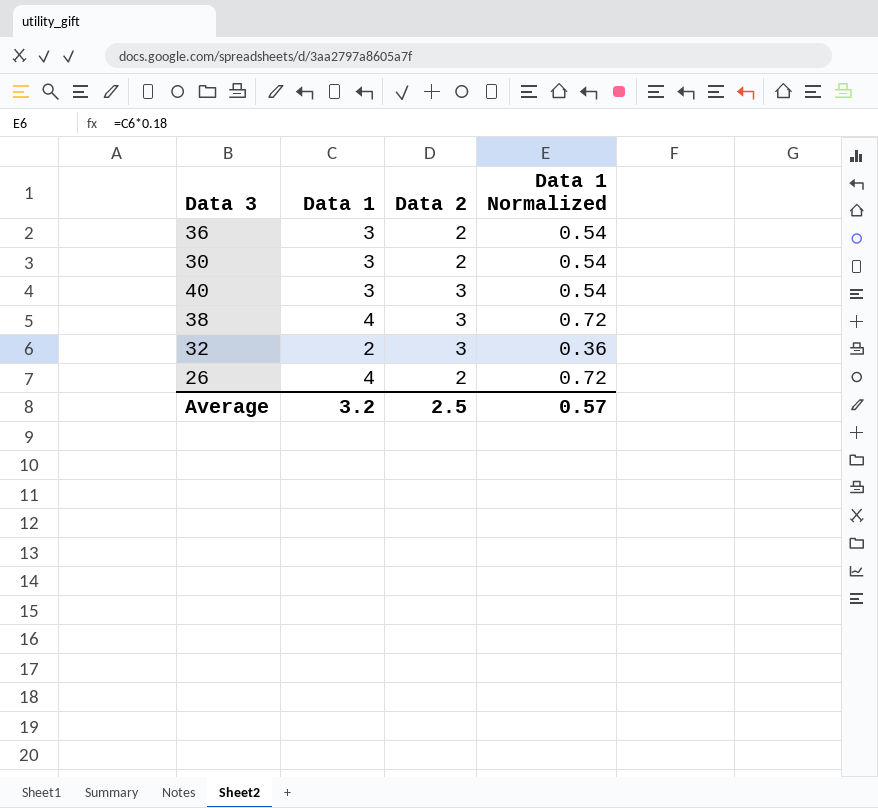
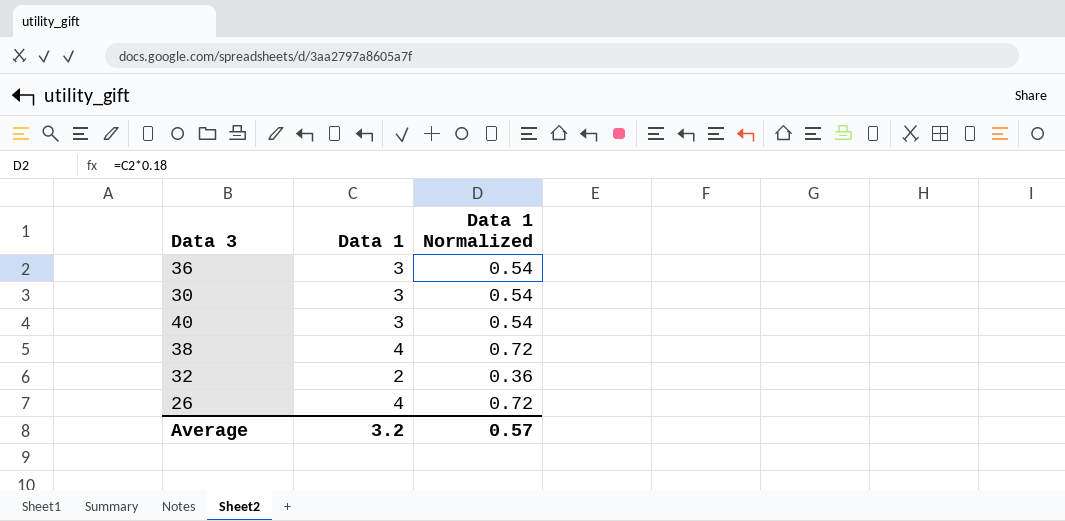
column Data 2 | position: 3 -> none

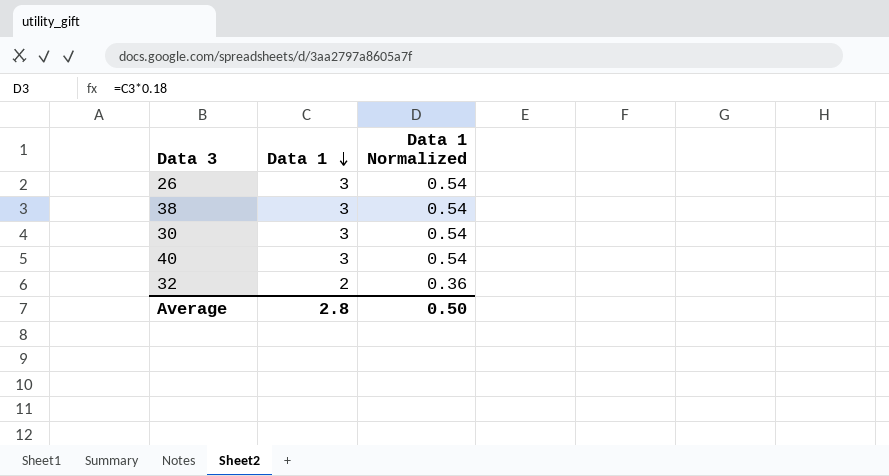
row order: none -> Data 1 descending
row 36: 3 | 0.54 -> none
26 | Data 1: 4 -> 3
26 | Data 1 Normalized: 0.72 -> 0.54
38 | Data 1: 4 -> 3
38 | Data 1 Normalized: 0.72 -> 0.54
Average | Data 1: 3.2 -> 2.8
Average | Data 1 Normalized: 0.57 -> 0.50

